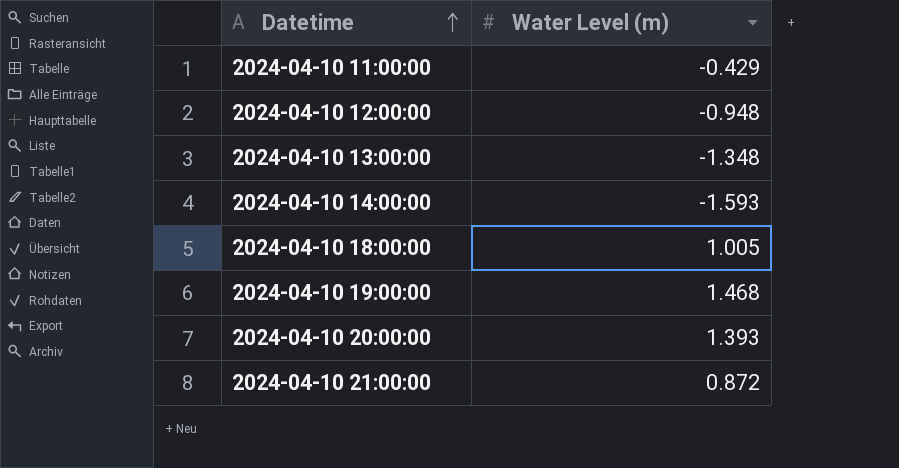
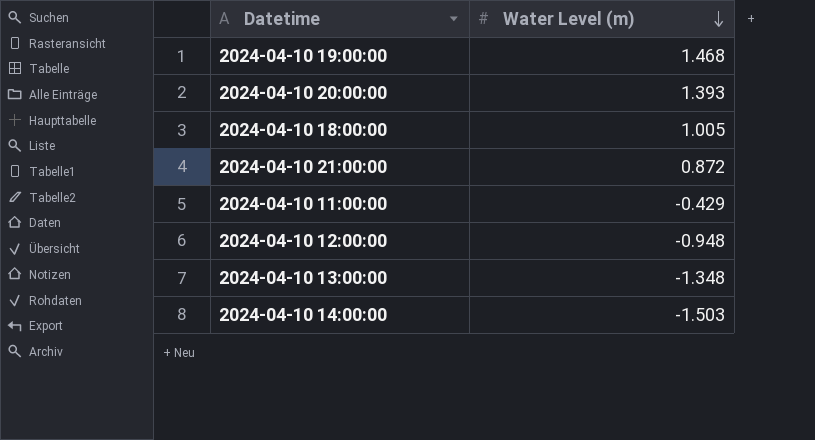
row order: Datetime ascending -> Water Level (m) descending
2024-04-10 14:00:00 | Water Level (m): -1.593 -> -1.503

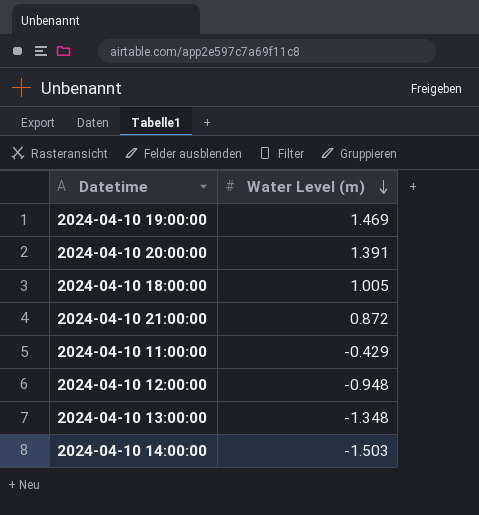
2024-04-10 19:00:00 | Water Level (m): 1.468 -> 1.469
2024-04-10 20:00:00 | Water Level (m): 1.393 -> 1.391

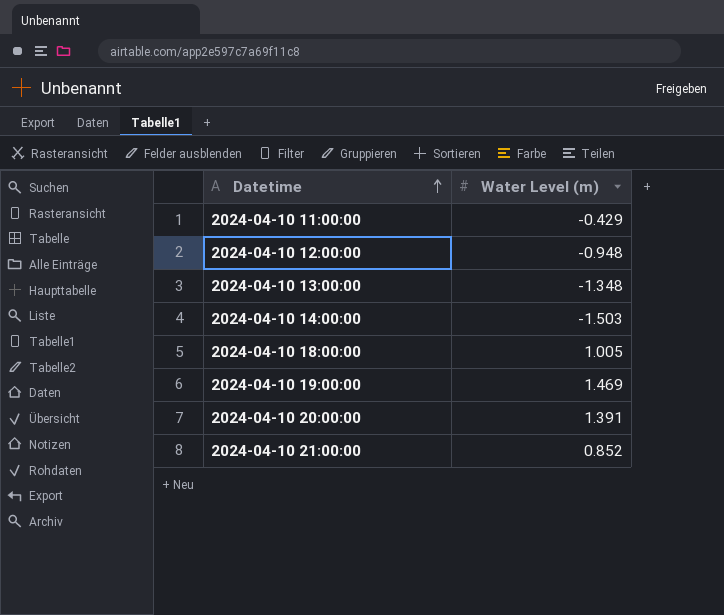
row order: Water Level (m) descending -> Datetime ascending
2024-04-10 21:00:00 | Water Level (m): 0.872 -> 0.852

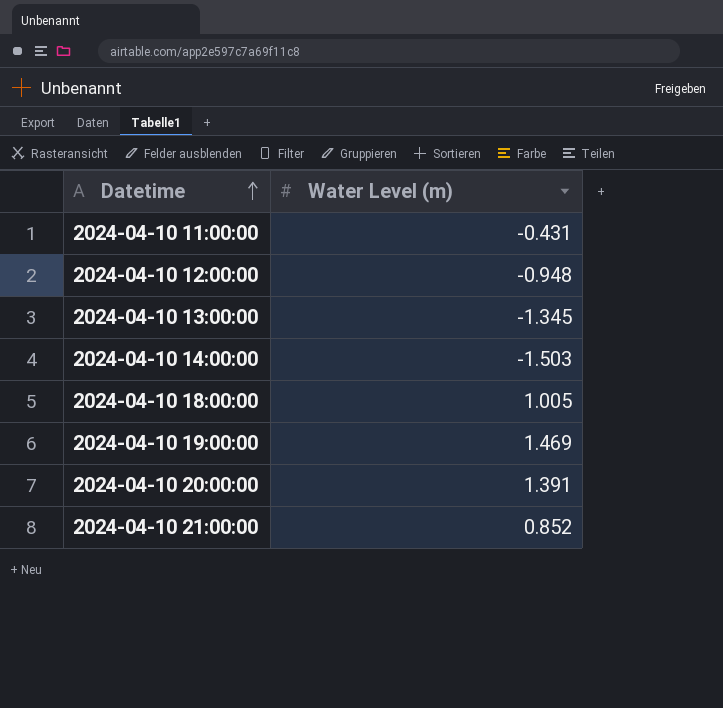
2024-04-10 11:00:00 | Water Level (m): -0.429 -> -0.431
2024-04-10 13:00:00 | Water Level (m): -1.348 -> -1.345

